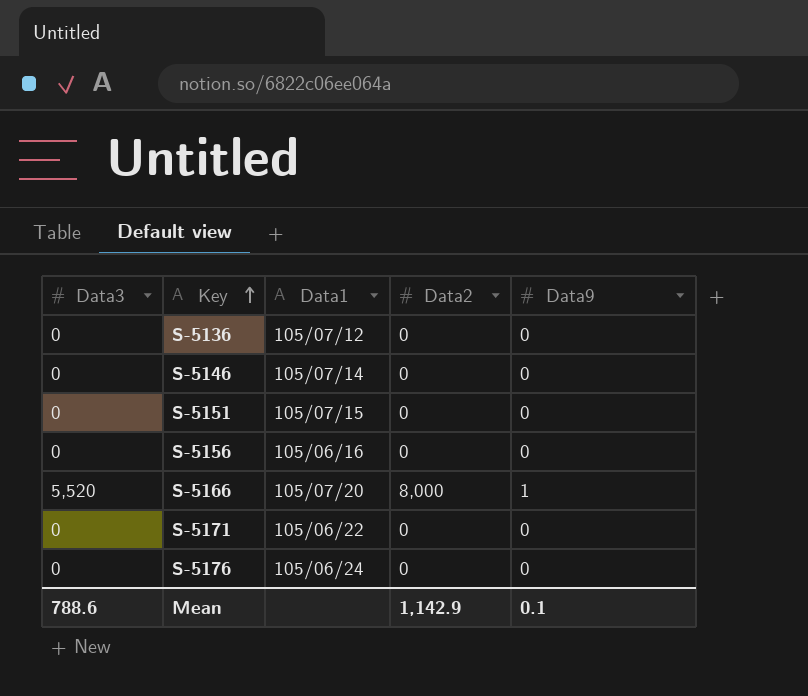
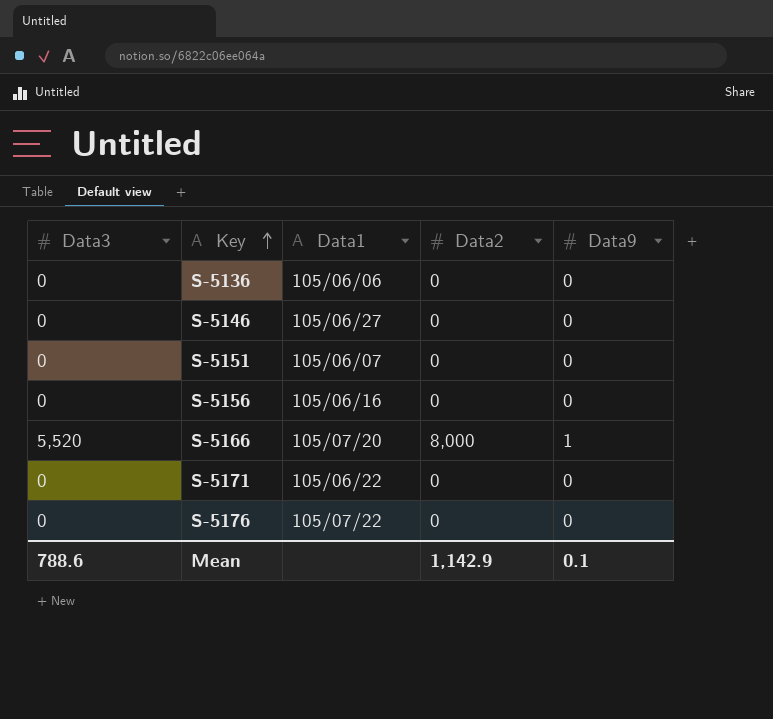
S-5136 | Data1: 105/07/12 -> 105/06/06
S-5146 | Data1: 105/07/14 -> 105/06/27
S-5151 | Data1: 105/07/15 -> 105/06/07
S-5176 | Data1: 105/06/24 -> 105/07/22

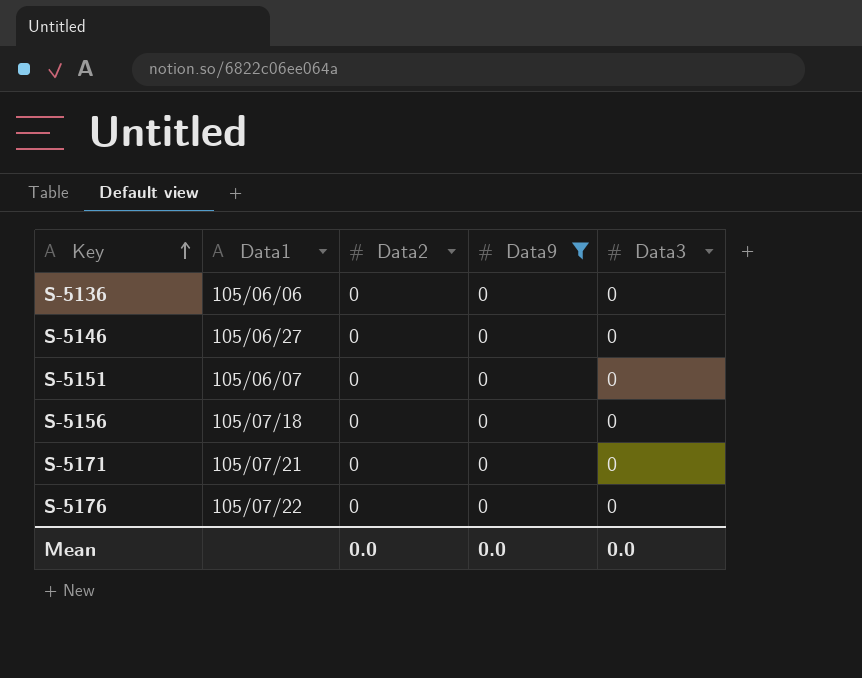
filter: none -> Data9 = 0
column Data3 | position: 1 -> 5
S-5156 | Data1: 105/06/16 -> 105/07/18
S-5171 | Data1: 105/06/22 -> 105/07/21
Mean | Data2: 1,142.9 -> 0.0
Mean | Data9: 0.1 -> 0.0
Mean | Data3: 788.6 -> 0.0

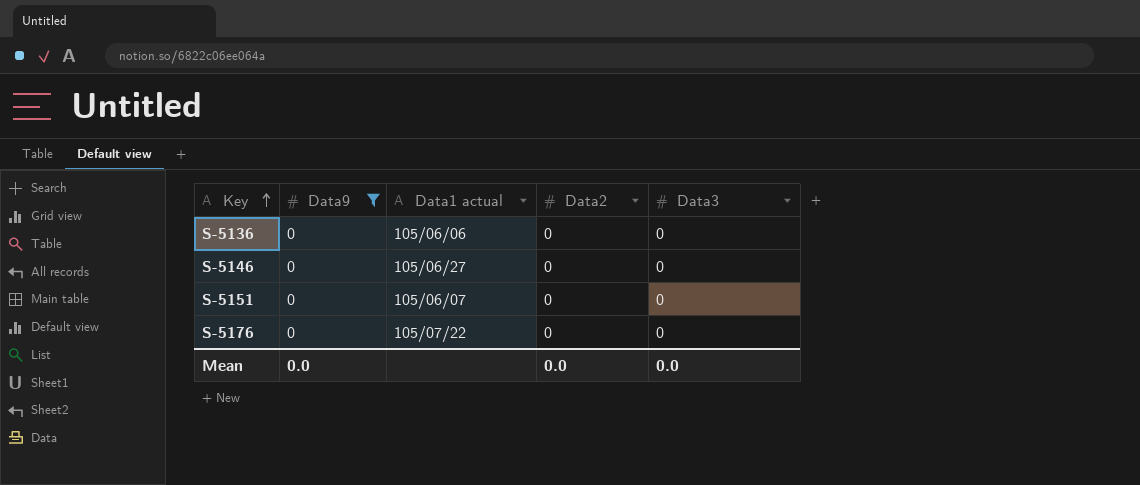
column Data9 | position: 4 -> 2
column name: Data1 -> Data1 actual
row S-5156: 105/07/18 | 0 | 0 | 0 -> none
row S-5171: 105/07/21 | 0 | 0 | 0 -> none

